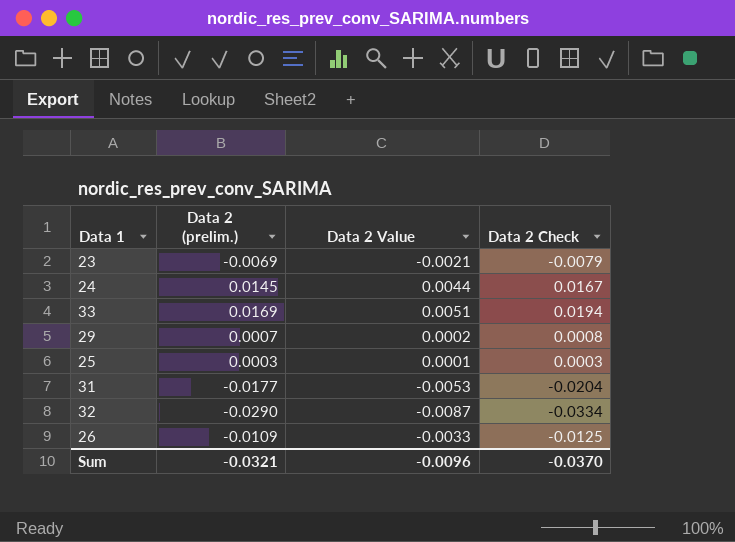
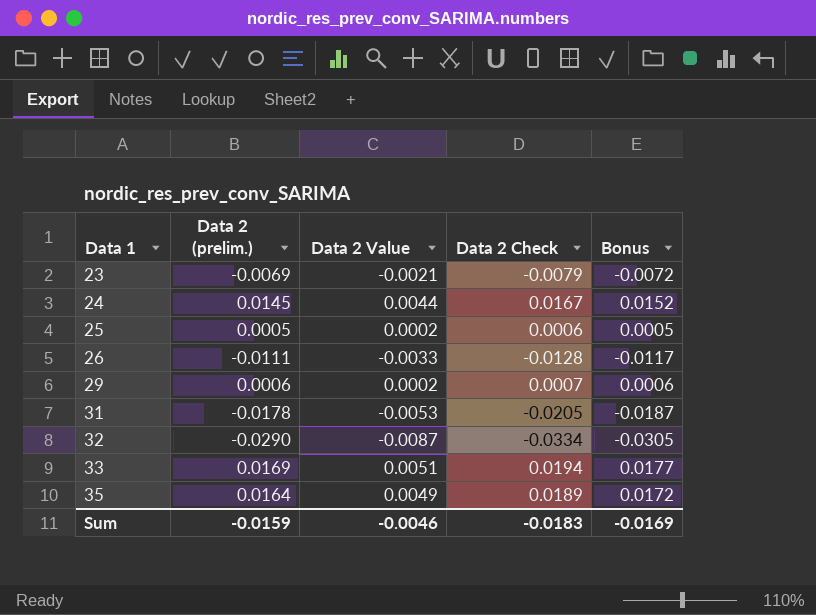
row order: none -> Data 1 ascending
column Bonus | formula: none -> [Data 2 (prelim.)] * 1.05
25 | Data 2 (prelim.): 0.0003 -> 0.0005
25 | Data 2 Value: 0.0001 -> 0.0002
25 | Data 2 Check: 0.0003 -> 0.0006
26 | Data 2 (prelim.): -0.0109 -> -0.0111
26 | Data 2 Check: -0.0125 -> -0.0128
29 | Data 2 (prelim.): 0.0007 -> 0.0006
29 | Data 2 Check: 0.0008 -> 0.0007
31 | Data 2 (prelim.): -0.0177 -> -0.0178
31 | Data 2 Check: -0.0204 -> -0.0205
row 35: none -> 0.0164 | 0.0049 | 0.0189 | 0.0172
Sum | Data 2 (prelim.): -0.0321 -> -0.0159
Sum | Data 2 Value: -0.0096 -> -0.0046
Sum | Data 2 Check: -0.0370 -> -0.0183

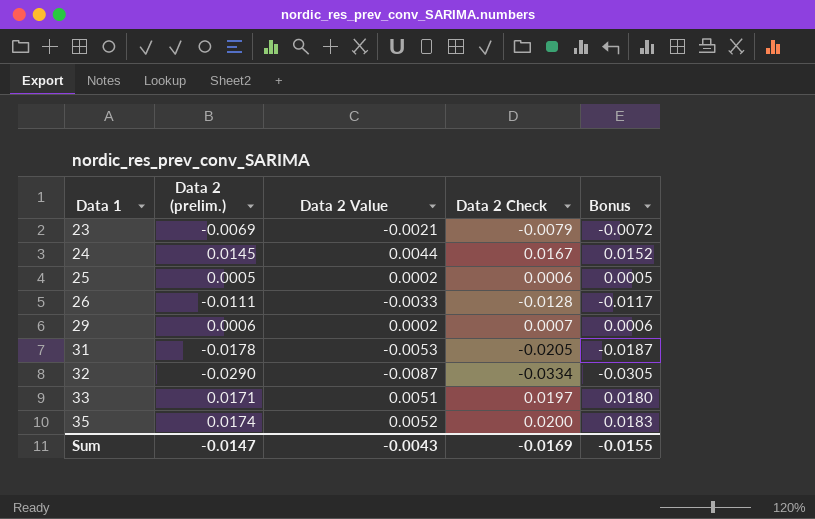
33 | Data 2 (prelim.): 0.0169 -> 0.0171
33 | Data 2 Check: 0.0194 -> 0.0197
33 | Bonus: 0.0177 -> 0.0180
35 | Data 2 (prelim.): 0.0164 -> 0.0174
35 | Data 2 Value: 0.0049 -> 0.0052
35 | Data 2 Check: 0.0189 -> 0.0200
35 | Bonus: 0.0172 -> 0.0183
Sum | Data 2 (prelim.): -0.0159 -> -0.0147
Sum | Data 2 Value: -0.0046 -> -0.0043
Sum | Data 2 Check: -0.0183 -> -0.0169
Sum | Bonus: -0.0169 -> -0.0155

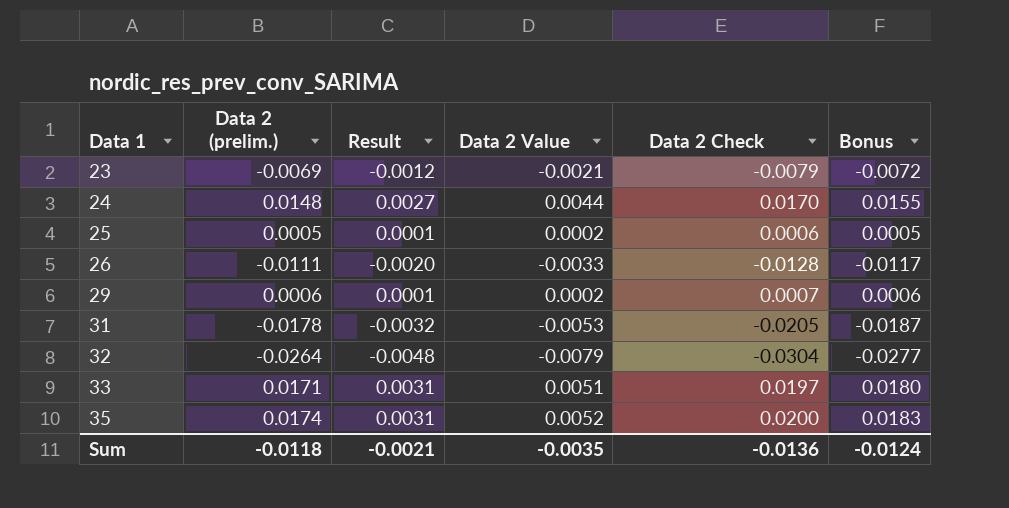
column Result | formula: none -> [Data 2 (prelim.)] * 0.18
24 | Data 2 (prelim.): 0.0145 -> 0.0148
24 | Data 2 Check: 0.0167 -> 0.0170
24 | Bonus: 0.0152 -> 0.0155
32 | Data 2 (prelim.): -0.0290 -> -0.0264
32 | Data 2 Value: -0.0087 -> -0.0079
32 | Data 2 Check: -0.0334 -> -0.0304
32 | Bonus: -0.0305 -> -0.0277
Sum | Data 2 (prelim.): -0.0147 -> -0.0118
Sum | Data 2 Value: -0.0043 -> -0.0035
Sum | Data 2 Check: -0.0169 -> -0.0136
Sum | Bonus: -0.0155 -> -0.0124

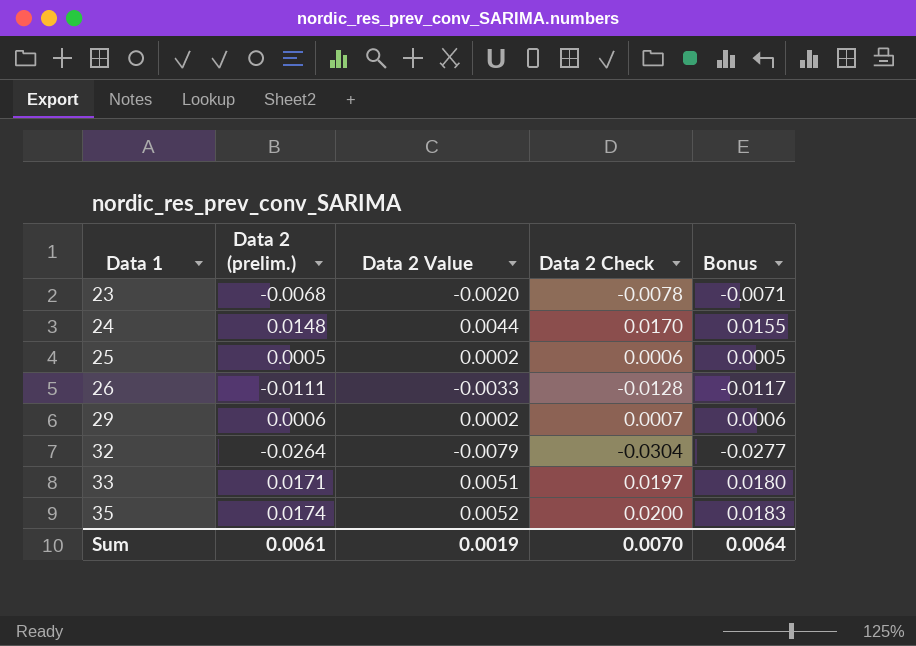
column Result | formula: [Data 2 (prelim.)] * 0.18 -> none
row 31: -0.0178 | -0.0032 | -0.0053 | -0.0205 | -0.0187 -> none
23 | Data 2 (prelim.): -0.0069 -> -0.0068
23 | Data 2 Value: -0.0021 -> -0.0020
23 | Data 2 Check: -0.0079 -> -0.0078
23 | Bonus: -0.0072 -> -0.0071
Sum | Data 2 (prelim.): -0.0118 -> 0.0061
Sum | Data 2 Value: -0.0035 -> 0.0019
Sum | Data 2 Check: -0.0136 -> 0.0070
Sum | Bonus: -0.0124 -> 0.0064

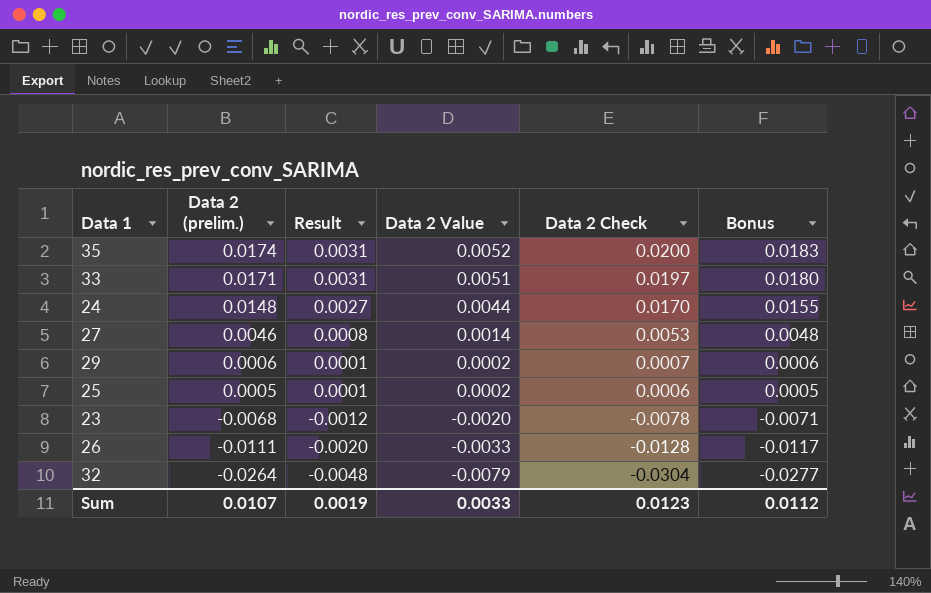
row order: Data 1 ascending -> Data 2 (prelim.) descending
column Result | formula: none -> [Data 2 (prelim.)] * 0.18
row 27: none -> 0.0046 | 0.0008 | 0.0014 | 0.0053 | 0.0048
Sum | Data 2 (prelim.): 0.0061 -> 0.0107
Sum | Data 2 Value: 0.0019 -> 0.0033
Sum | Data 2 Check: 0.0070 -> 0.0123
Sum | Bonus: 0.0064 -> 0.0112

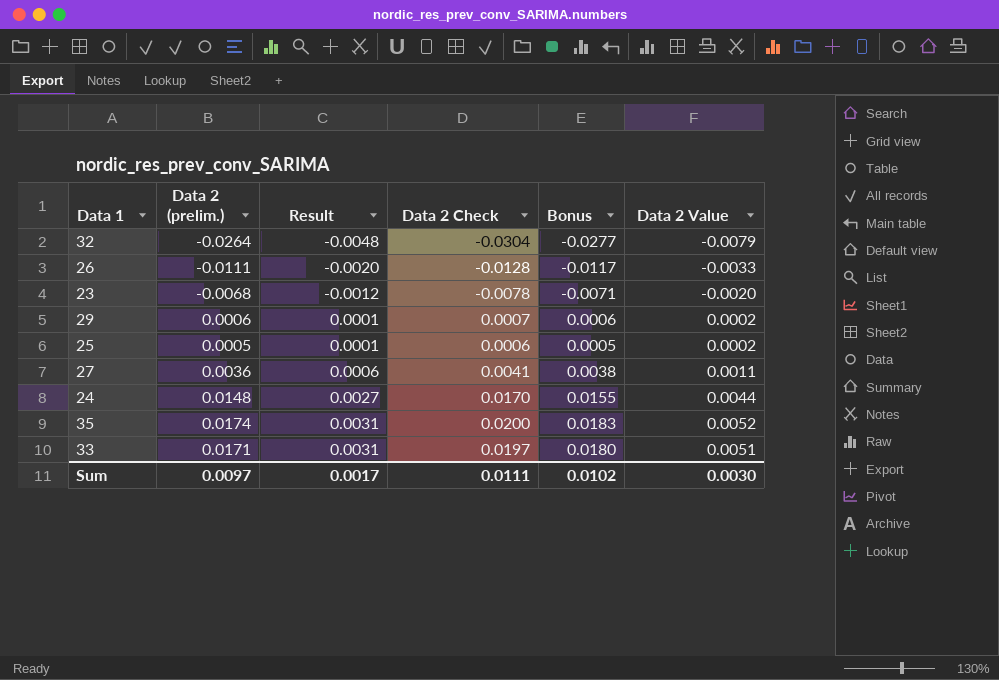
row order: Data 2 (prelim.) descending -> Result ascending
column Data 2 Value | position: 4 -> 6
27 | Data 2 (prelim.): 0.0046 -> 0.0036
27 | Result: 0.0008 -> 0.0006
27 | Data 2 Check: 0.0053 -> 0.0041
27 | Bonus: 0.0048 -> 0.0038
27 | Data 2 Value: 0.0014 -> 0.0011
Sum | Data 2 (prelim.): 0.0107 -> 0.0097
Sum | Result: 0.0019 -> 0.0017
Sum | Data 2 Check: 0.0123 -> 0.0111
Sum | Bonus: 0.0112 -> 0.0102
Sum | Data 2 Value: 0.0033 -> 0.0030

